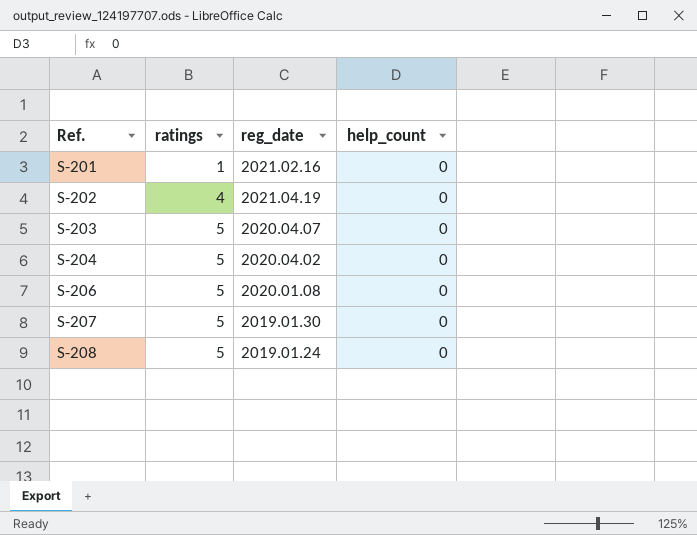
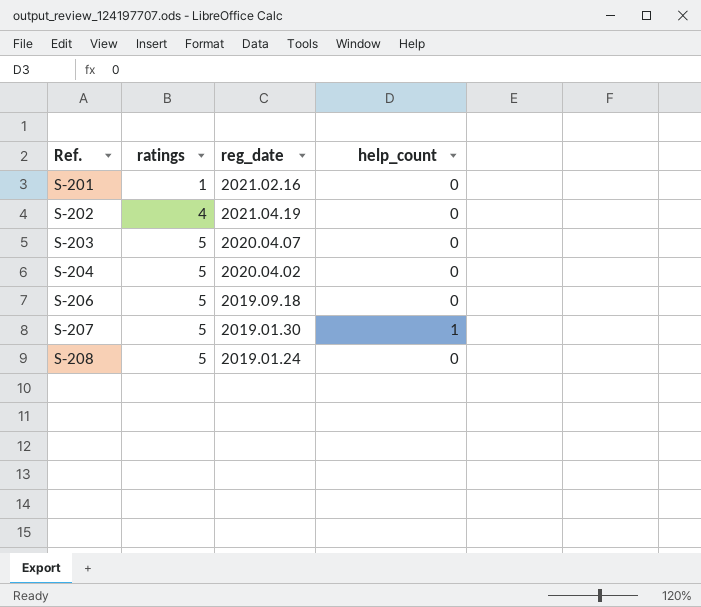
S-206 | reg_date: 2020.01.08 -> 2019.09.18
S-207 | help_count: 0 -> 1

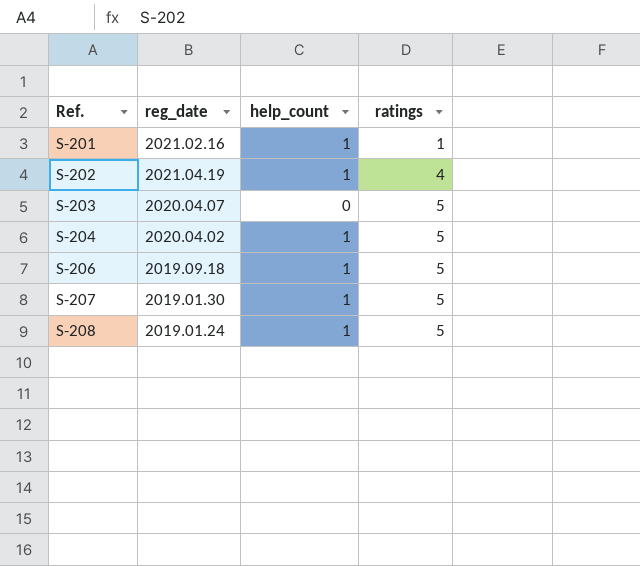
column ratings | position: 2 -> 4
S-201 | help_count: 0 -> 1
S-202 | help_count: 0 -> 1
S-204 | help_count: 0 -> 1
S-206 | help_count: 0 -> 1
S-208 | help_count: 0 -> 1

